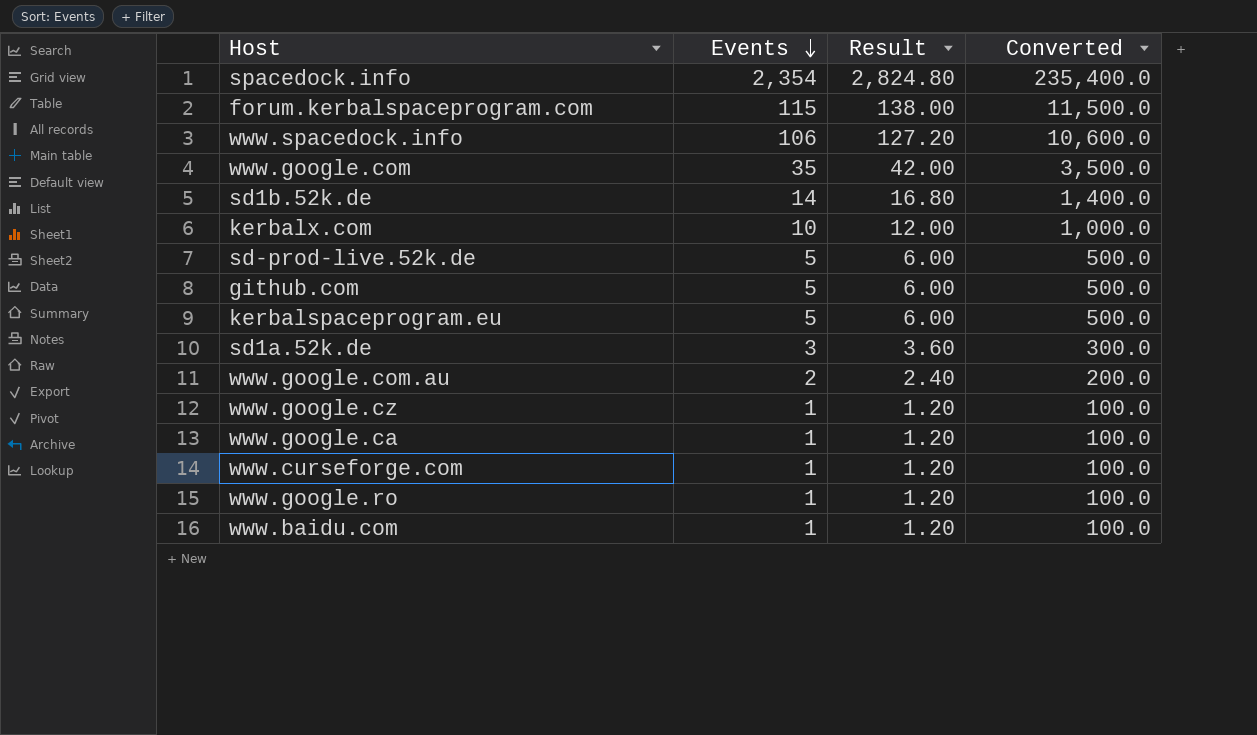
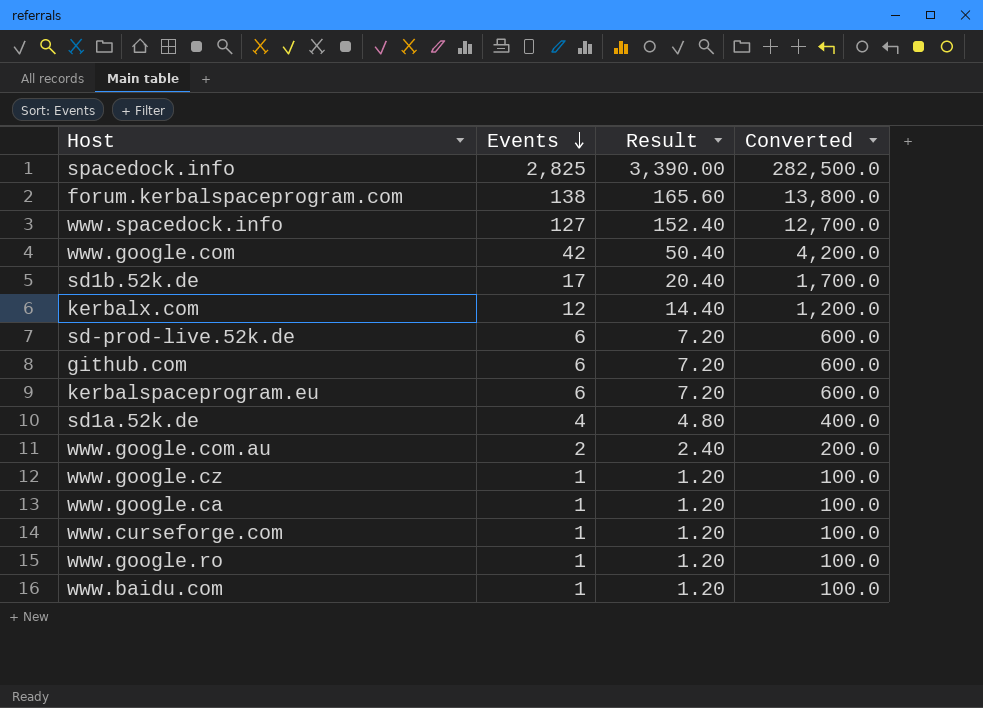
spacedock.info | Events: 2,354 -> 2,825
spacedock.info | Result: 2,824.80 -> 3,390.00
spacedock.info | Converted: 235,400.0 -> 282,500.0
forum.kerbalspaceprogram.com | Events: 115 -> 138
forum.kerbalspaceprogram.com | Result: 138.00 -> 165.60
forum.kerbalspaceprogram.com | Converted: 11,500.0 -> 13,800.0
www.spacedock.info | Events: 106 -> 127
www.spacedock.info | Result: 127.20 -> 152.40
www.spacedock.info | Converted: 10,600.0 -> 12,700.0
www.google.com | Events: 35 -> 42
www.google.com | Result: 42.00 -> 50.40
www.google.com | Converted: 3,500.0 -> 4,200.0
sd1b.52k.de | Events: 14 -> 17
sd1b.52k.de | Result: 16.80 -> 20.40
sd1b.52k.de | Converted: 1,400.0 -> 1,700.0
kerbalx.com | Events: 10 -> 12
kerbalx.com | Result: 12.00 -> 14.40
kerbalx.com | Converted: 1,000.0 -> 1,200.0
sd-prod-live.52k.de | Events: 5 -> 6
sd-prod-live.52k.de | Result: 6.00 -> 7.20
sd-prod-live.52k.de | Converted: 500.0 -> 600.0
github.com | Events: 5 -> 6
github.com | Result: 6.00 -> 7.20
github.com | Converted: 500.0 -> 600.0
kerbalspaceprogram.eu | Events: 5 -> 6
kerbalspaceprogram.eu | Result: 6.00 -> 7.20
kerbalspaceprogram.eu | Converted: 500.0 -> 600.0
sd1a.52k.de | Events: 3 -> 4
sd1a.52k.de | Result: 3.60 -> 4.80
sd1a.52k.de | Converted: 300.0 -> 400.0

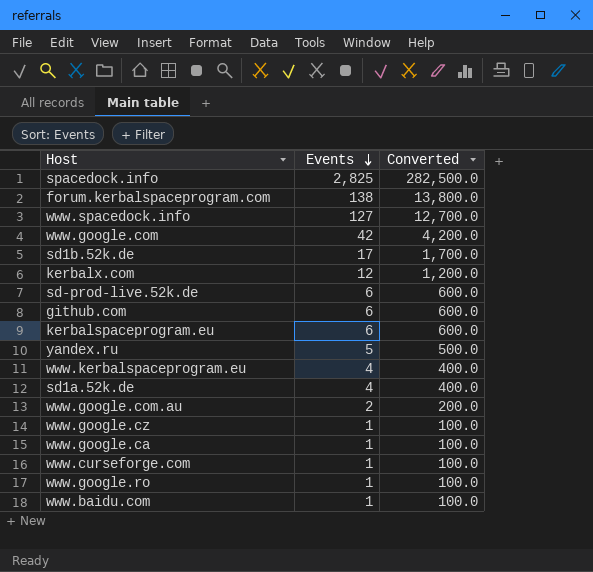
column Result | formula: [Events] * 1.2 -> none
row yandex.ru: none -> 5 | 500.0
row www.kerbalspaceprogram.eu: none -> 4 | 400.0

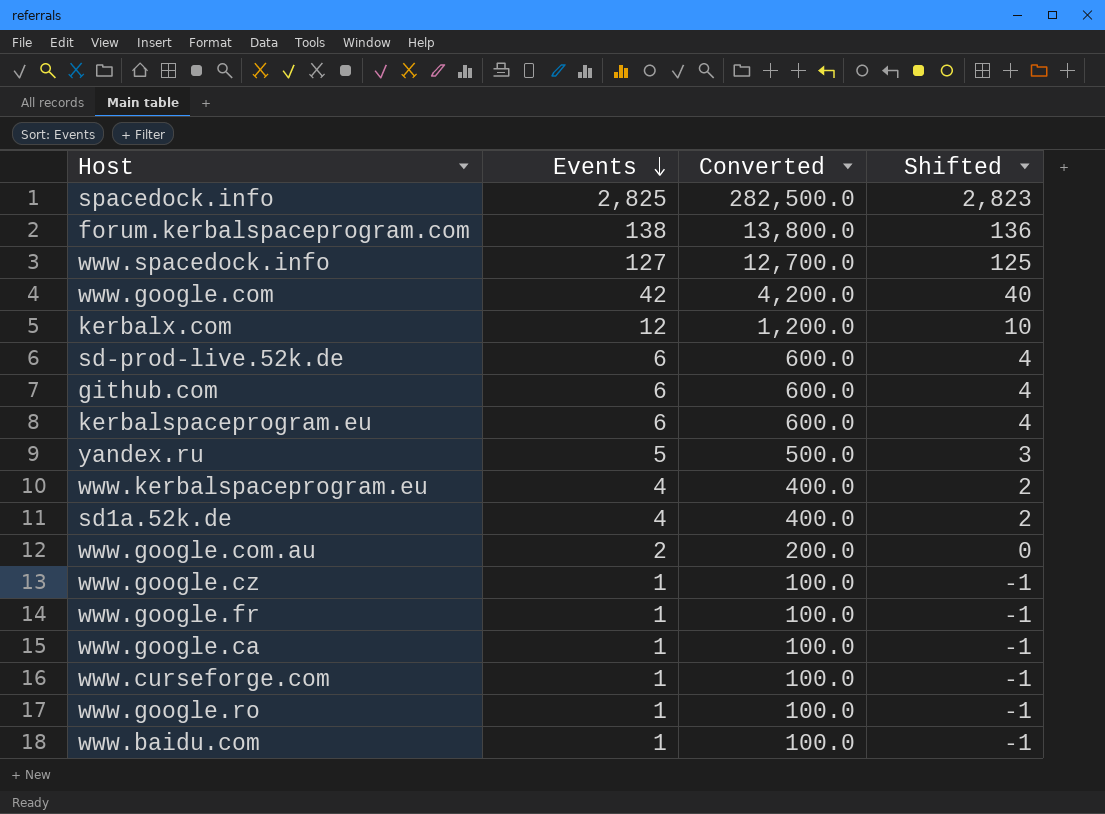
column Shifted | formula: none -> [Events] - 2
row sd1b.52k.de: 17 | 1,700.0 -> none
row www.google.fr: none -> 1 | 100.0 | -1

